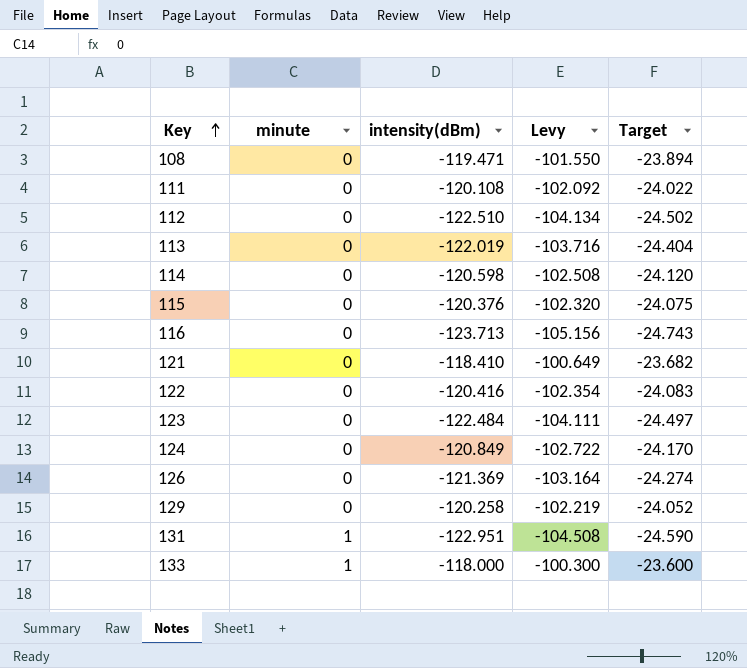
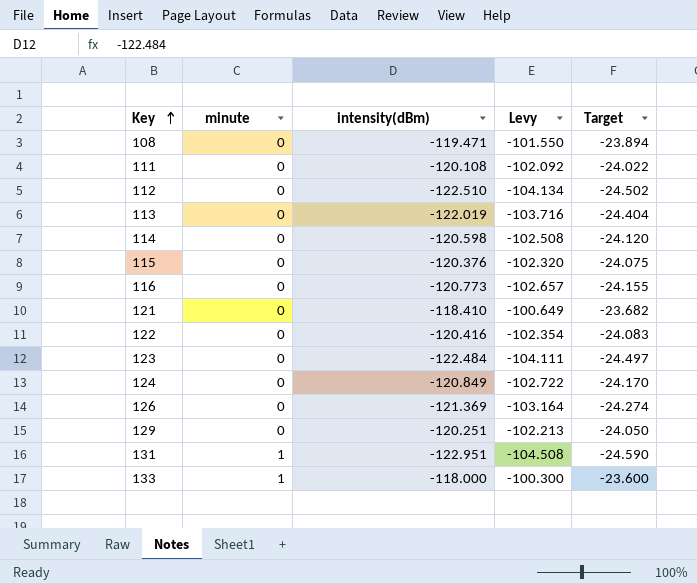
116 | intensity(dBm): -123.713 -> -120.773
116 | Levy: -105.156 -> -102.657
116 | Target: -24.743 -> -24.155
129 | intensity(dBm): -120.258 -> -120.251
129 | Levy: -102.219 -> -102.213
129 | Target: -24.052 -> -24.050

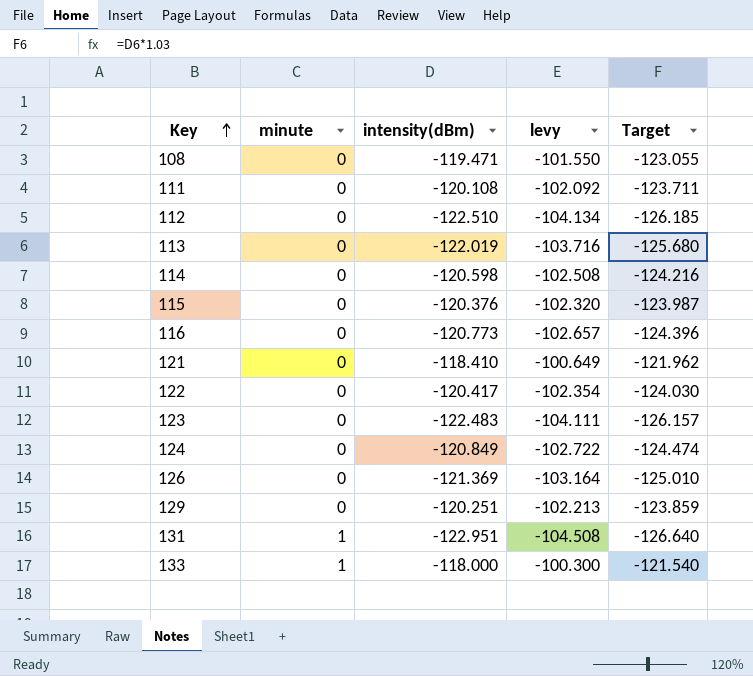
column name: Levy -> levy
column Target | formula: [intensity(dBm)] * 0.2 -> [intensity(dBm)] * 1.03
122 | intensity(dBm): -120.416 -> -120.417
123 | intensity(dBm): -122.484 -> -122.483

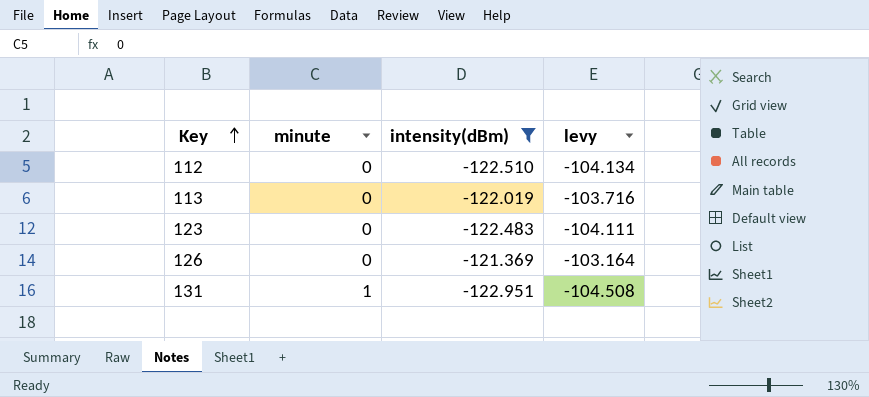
filter: none -> intensity(dBm) <= -121.369
column Target | formula: [intensity(dBm)] * 1.03 -> none

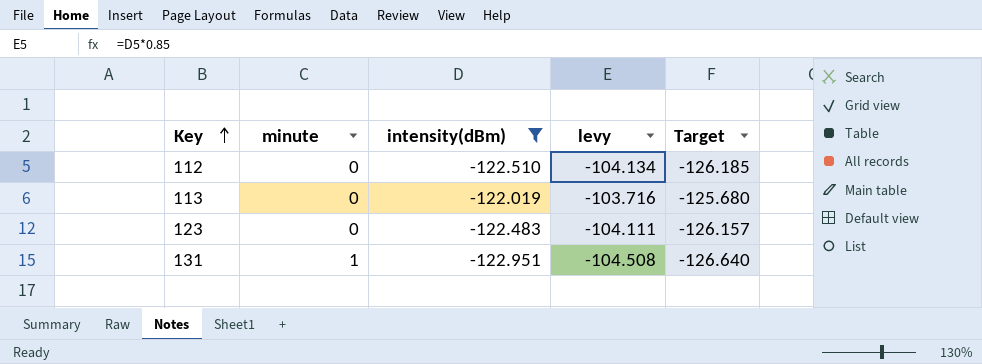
column Target | formula: none -> [intensity(dBm)] * 1.03
row 126: 0 | -121.369 | -103.164 -> none

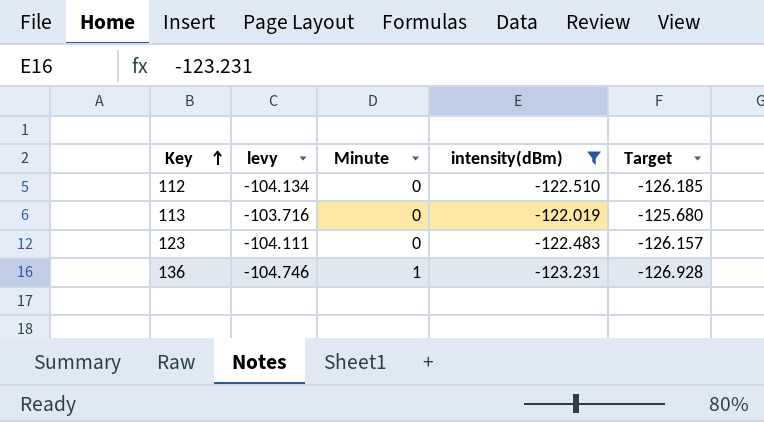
column levy | position: 4 -> 2
column name: minute -> Minute
row 131: 1 | -122.951 | -104.508 | -126.640 -> none
row 136: none -> -104.746 | 1 | -123.231 | -126.928

